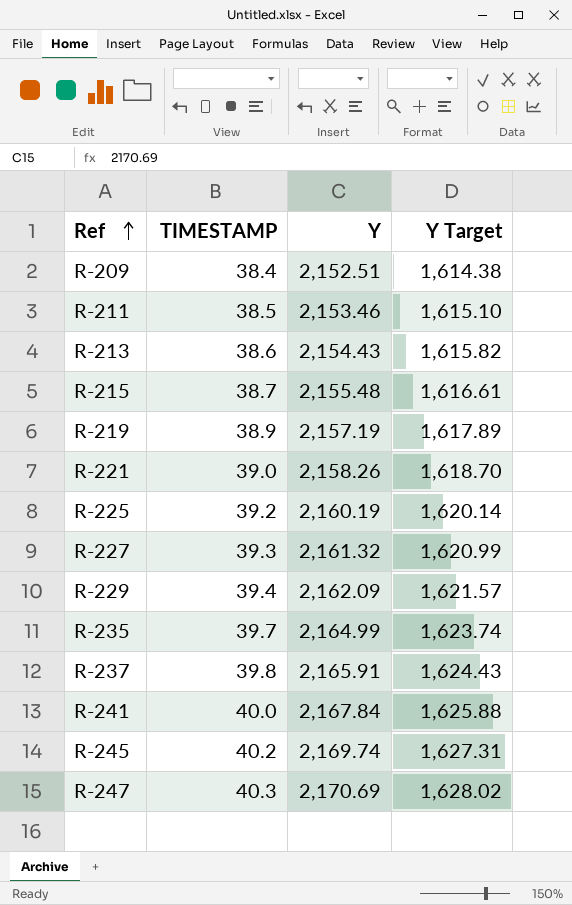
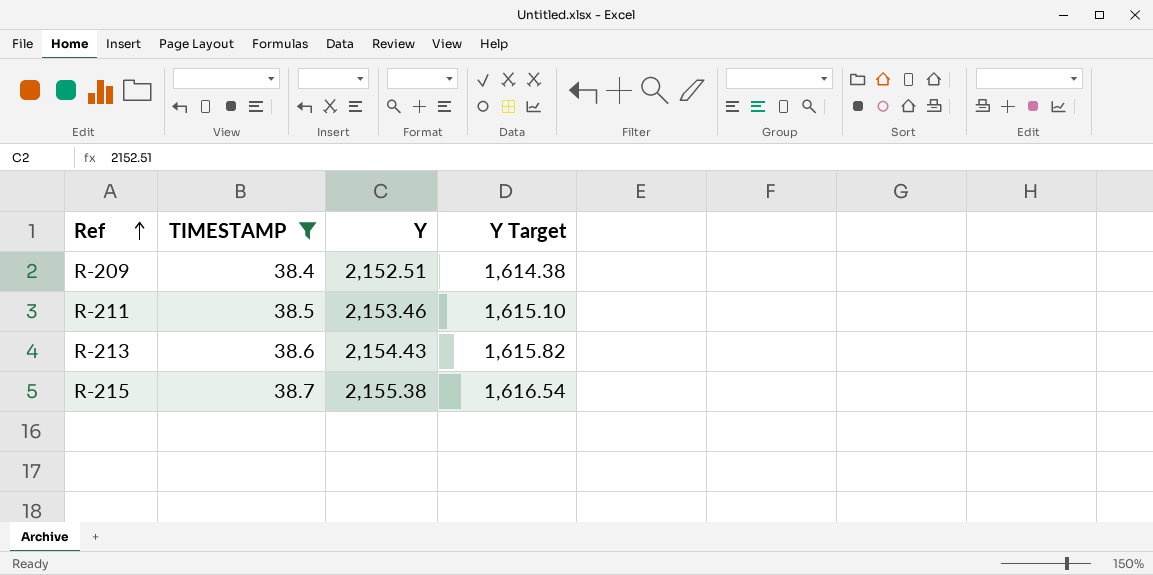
filter: none -> TIMESTAMP <= 38.7
R-215 | Y: 2,155.48 -> 2,155.38
R-215 | Y Target: 1,616.61 -> 1,616.54

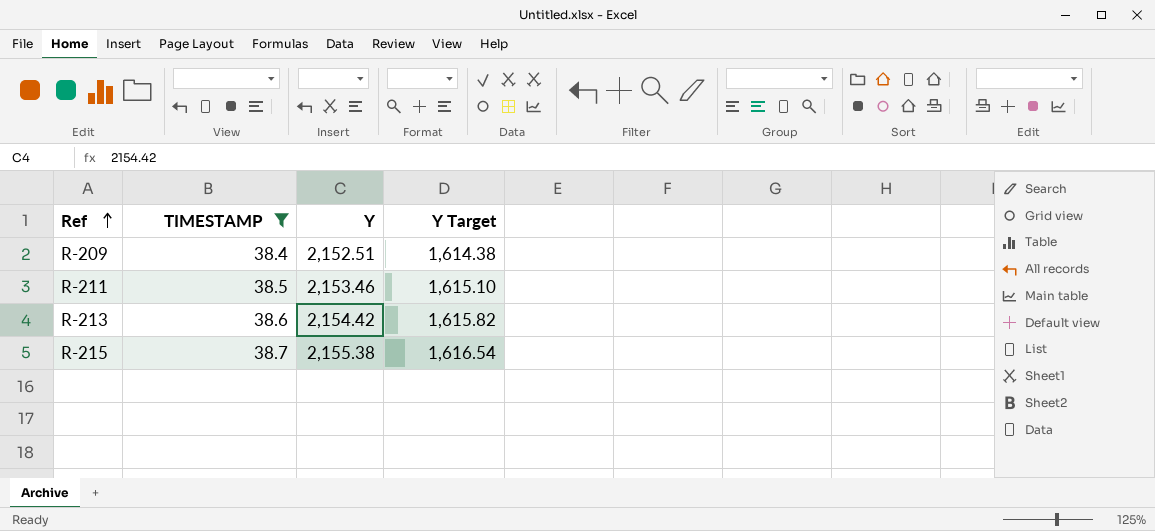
R-213 | Y: 2,154.43 -> 2,154.42

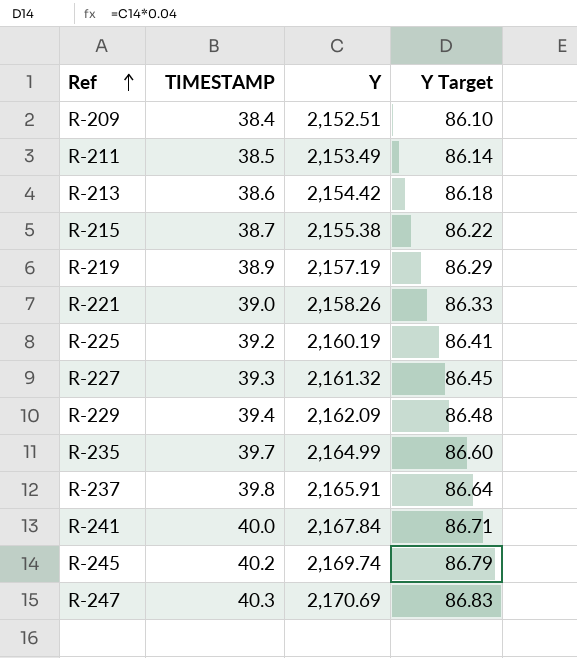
filter: TIMESTAMP <= 38.7 -> none
column Y Target | formula: [Y] * 0.75 -> [Y] * 0.04
R-211 | Y: 2,153.46 -> 2,153.49

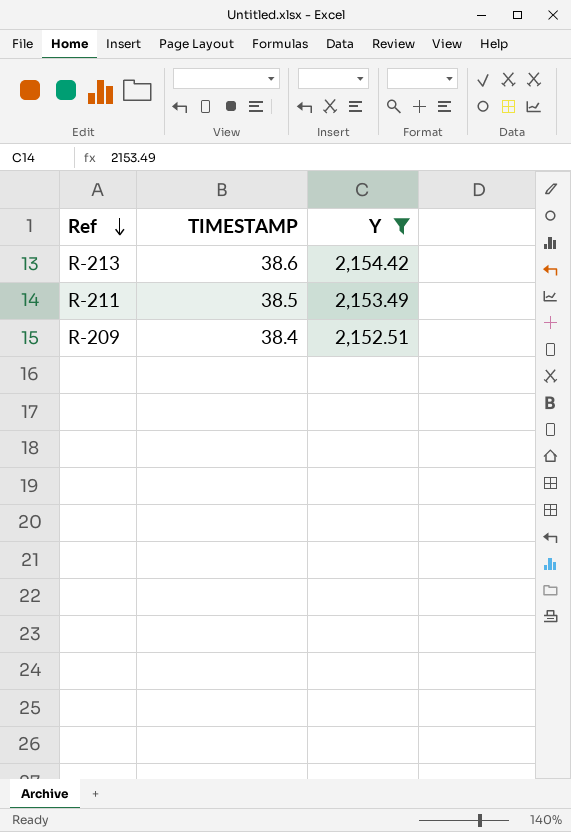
filter: none -> Y <= 2,154.42
row order: Ref ascending -> Ref descending
column Y Target | formula: [Y] * 0.04 -> none

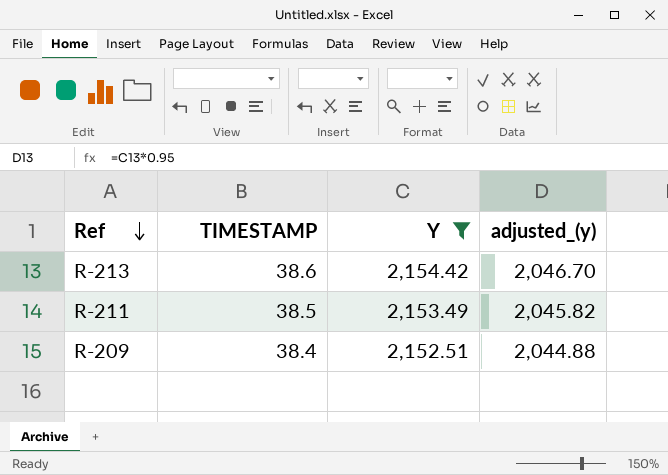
column adjusted_(y) | formula: none -> [Y] * 0.95

